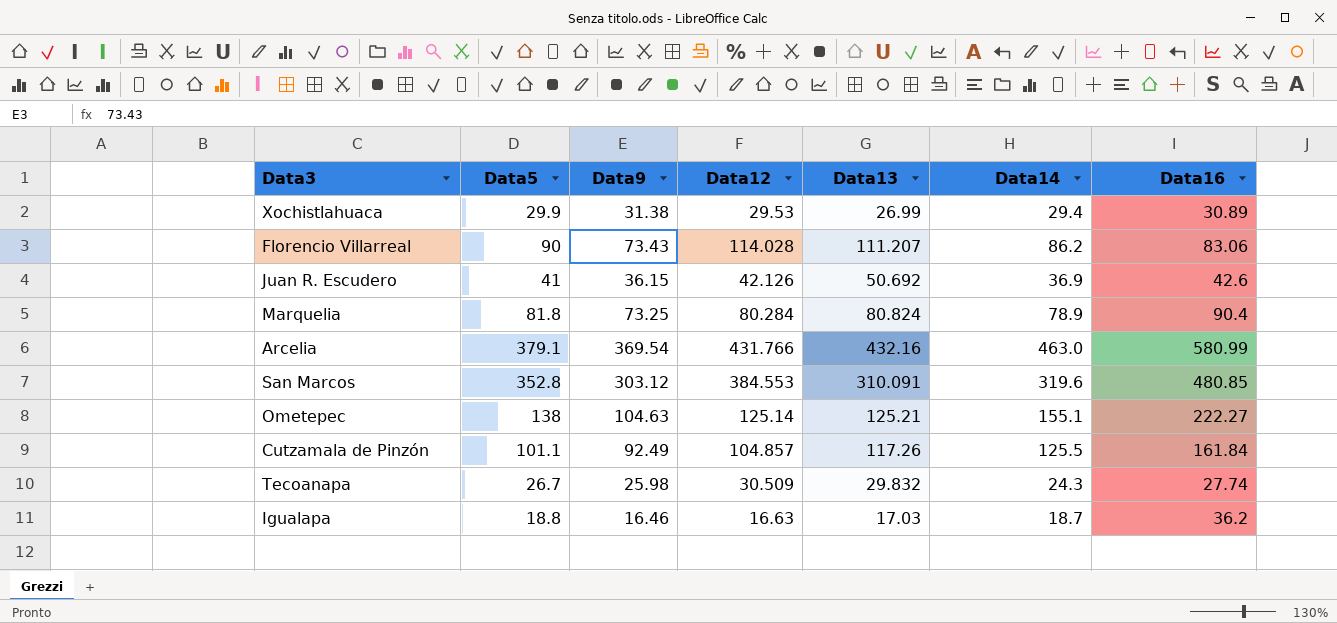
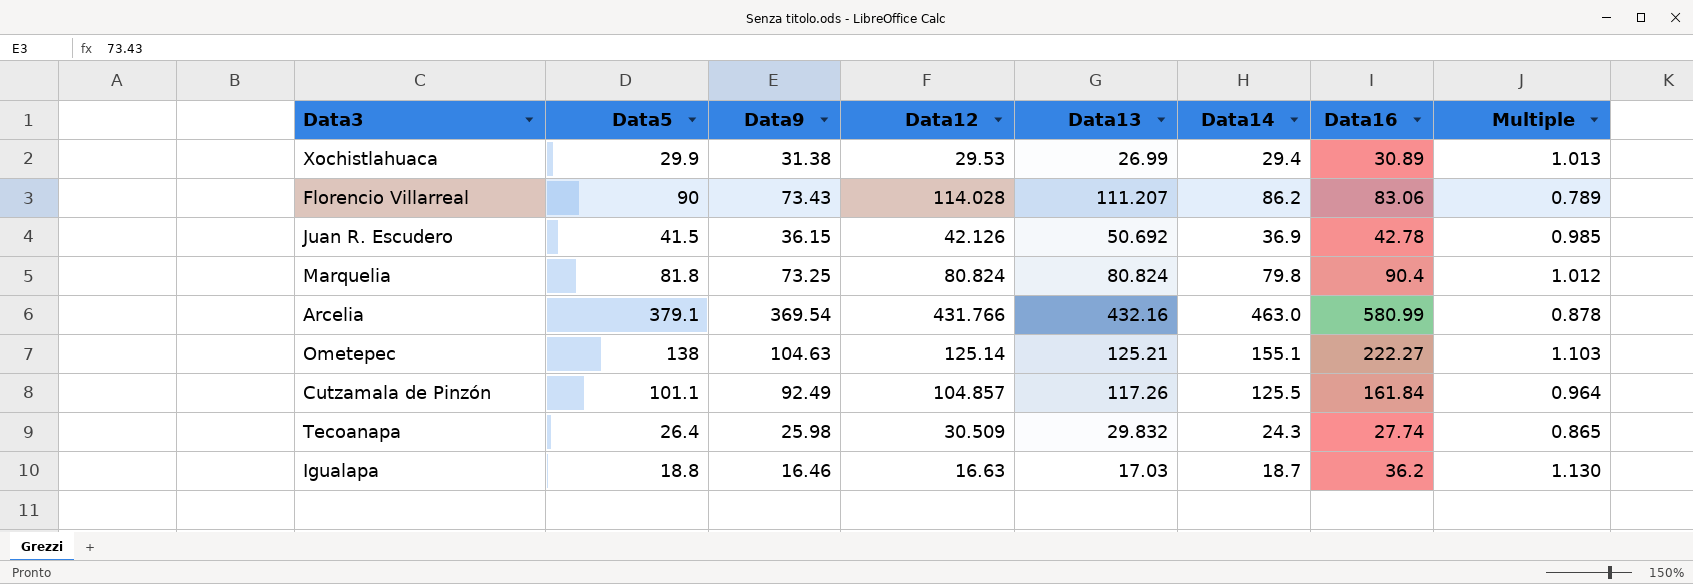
column Multiple | formula: none -> [Data5] / [Data12]
row San Marcos: 352.8 | 303.12 | 384.553 | 310.091 | 319.6 | 480.85 -> none
Juan R. Escudero | Data5: 41 -> 41.5
Juan R. Escudero | Data16: 42.6 -> 42.78
Marquelia | Data12: 80.284 -> 80.824
Marquelia | Data14: 78.9 -> 79.8
Tecoanapa | Data5: 26.7 -> 26.4

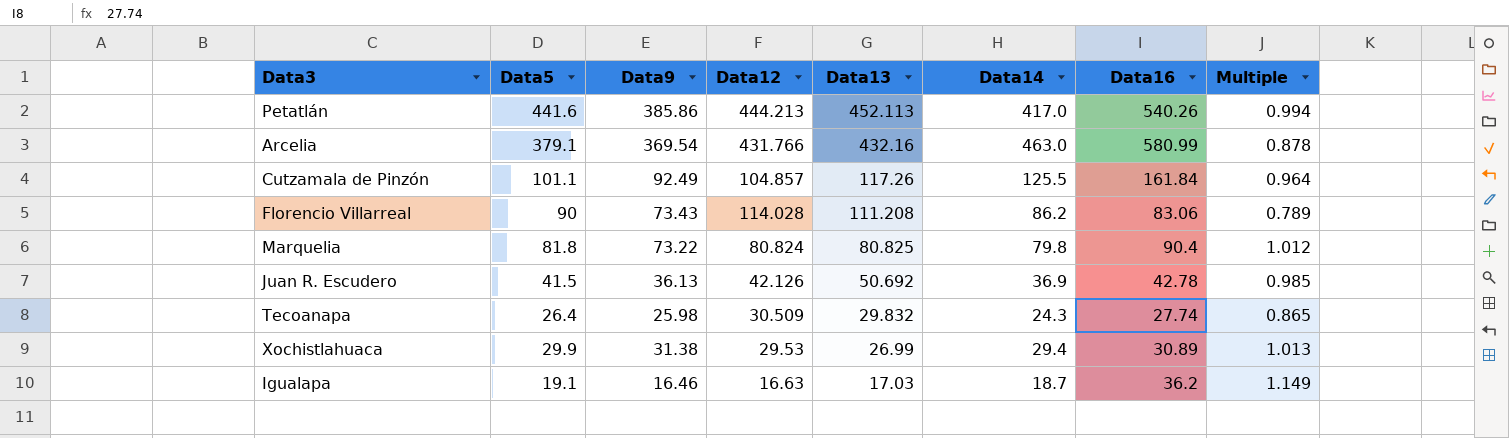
row order: none -> Data13 descending
row Ometepec: 138 | 104.63 | 125.14 | 125.21 | 155.1 | 222.27 | 1.103 -> none
row Petatlán: none -> 441.6 | 385.86 | 444.213 | 452.113 | 417.0 | 540.26 | 0.994
Florencio Villarreal | Data13: 111.207 -> 111.208
Marquelia | Data9: 73.25 -> 73.22
Marquelia | Data13: 80.824 -> 80.825
Juan R. Escudero | Data9: 36.15 -> 36.13
Igualapa | Data5: 18.8 -> 19.1
Igualapa | Multiple: 1.130 -> 1.149

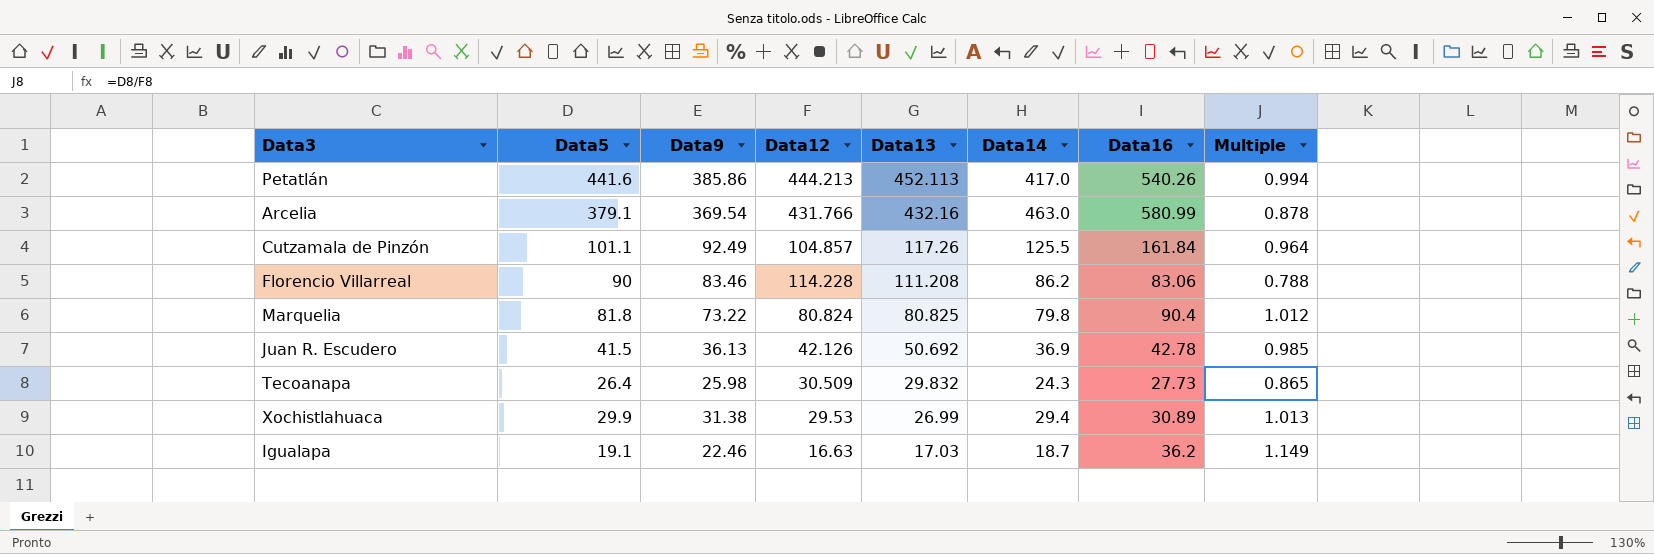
Florencio Villarreal | Data9: 73.43 -> 83.46
Florencio Villarreal | Data12: 114.028 -> 114.228
Florencio Villarreal | Multiple: 0.789 -> 0.788
Tecoanapa | Data16: 27.74 -> 27.73
Igualapa | Data9: 16.46 -> 22.46

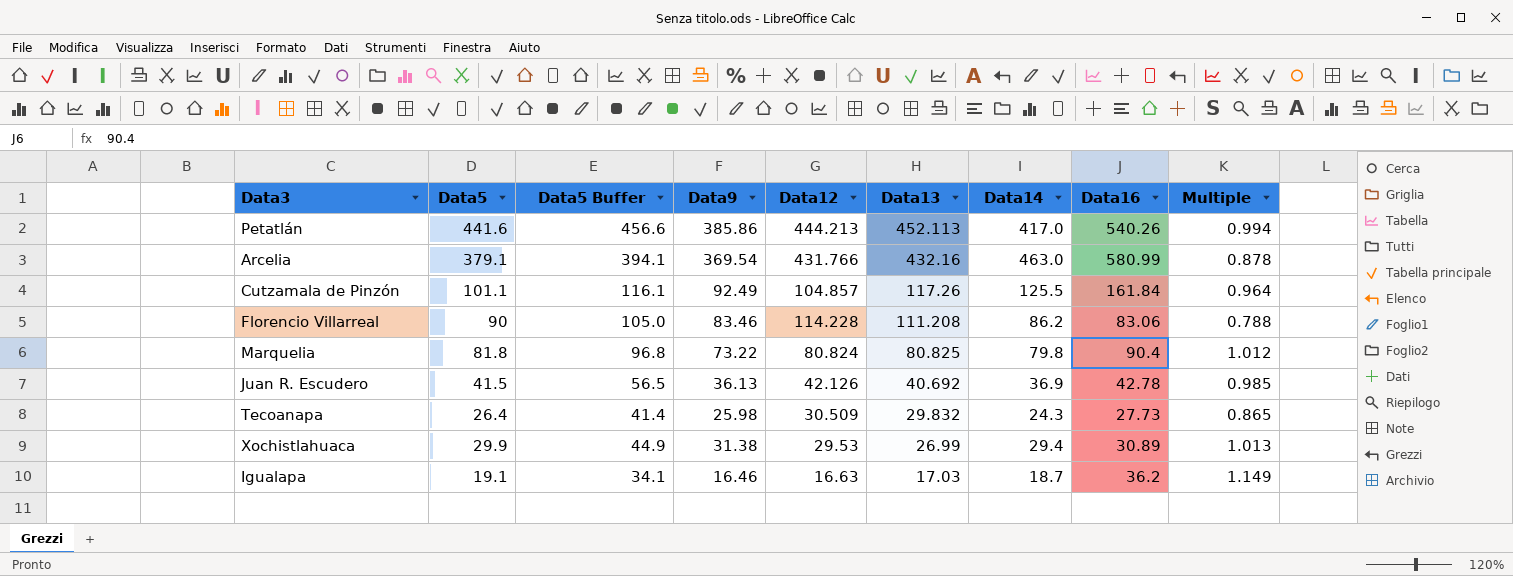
column Data5 Buffer | formula: none -> [Data5] + 15
Juan R. Escudero | Data13: 50.692 -> 40.692
Igualapa | Data9: 22.46 -> 16.46

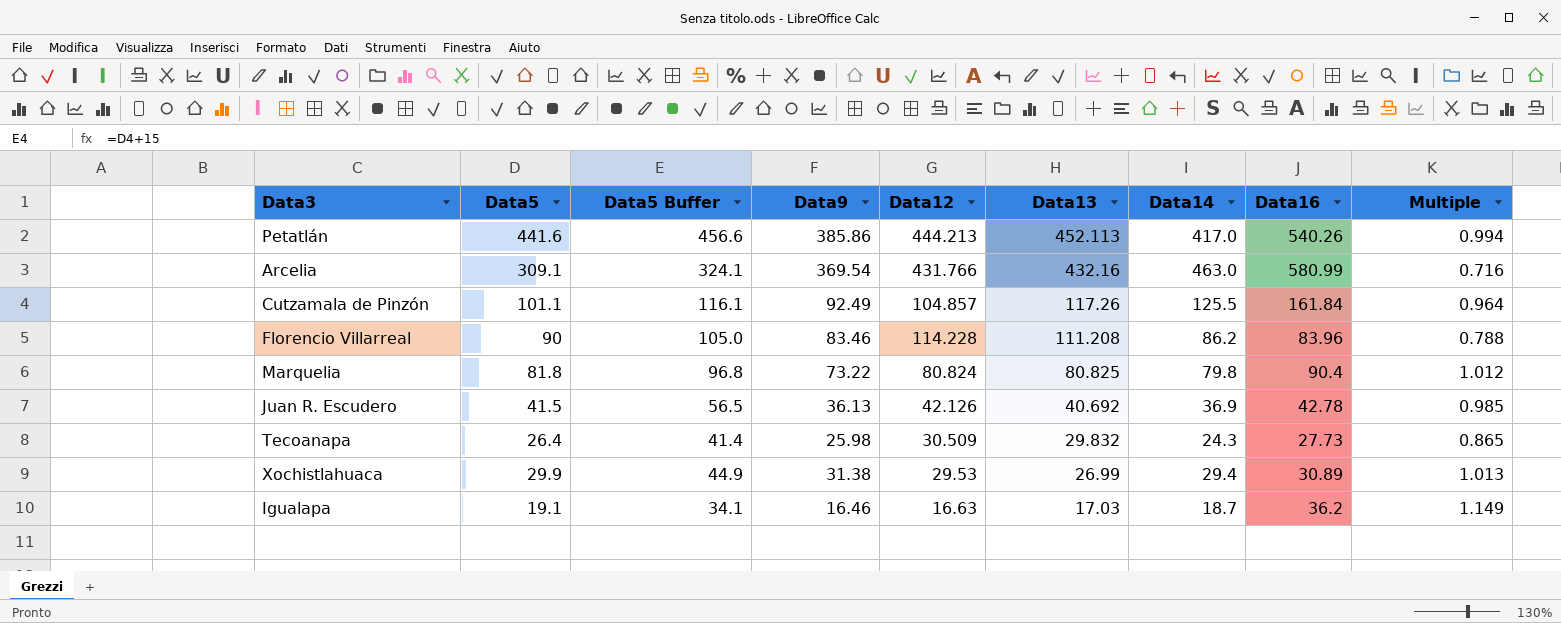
Arcelia | Data5: 379.1 -> 309.1
Arcelia | Data5 Buffer: 394.1 -> 324.1
Arcelia | Multiple: 0.878 -> 0.716
Florencio Villarreal | Data16: 83.06 -> 83.96

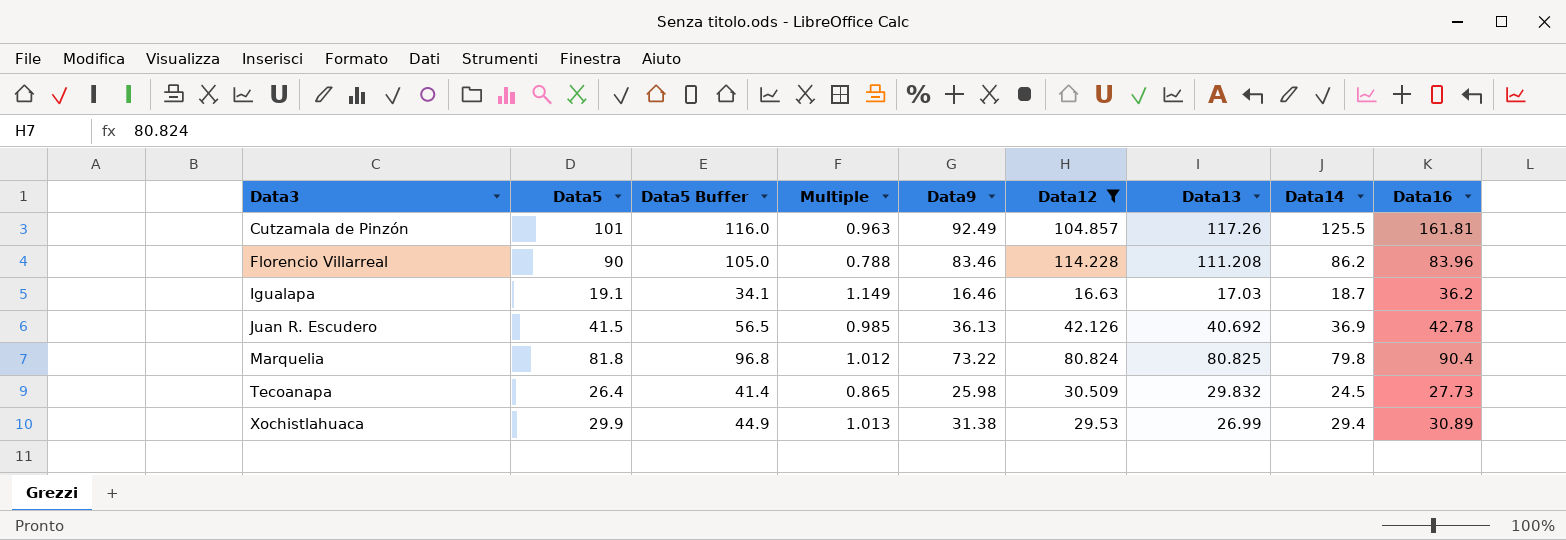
filter: none -> Data12 <= 114.228
row order: Data13 descending -> Data3 ascending
column Multiple | position: 9 -> 4
Cutzamala de Pinzón | Data5: 101.1 -> 101
Cutzamala de Pinzón | Data5 Buffer: 116.1 -> 116.0
Cutzamala de Pinzón | Multiple: 0.964 -> 0.963
Cutzamala de Pinzón | Data16: 161.84 -> 161.81
Tecoanapa | Data14: 24.3 -> 24.5

